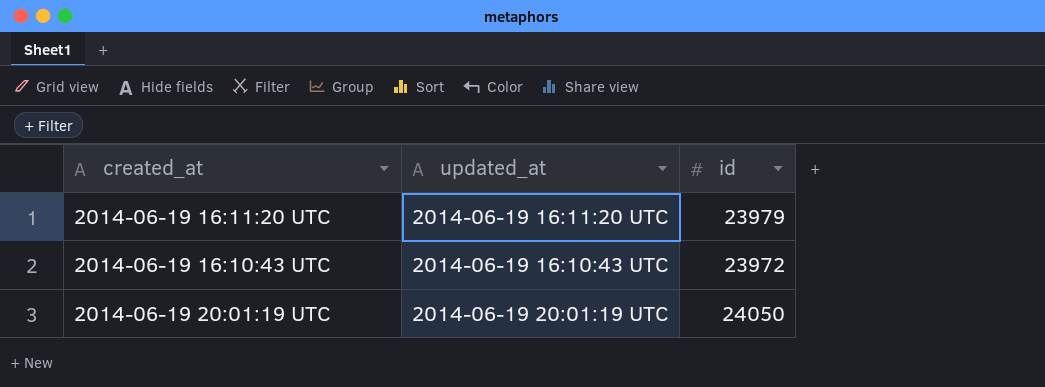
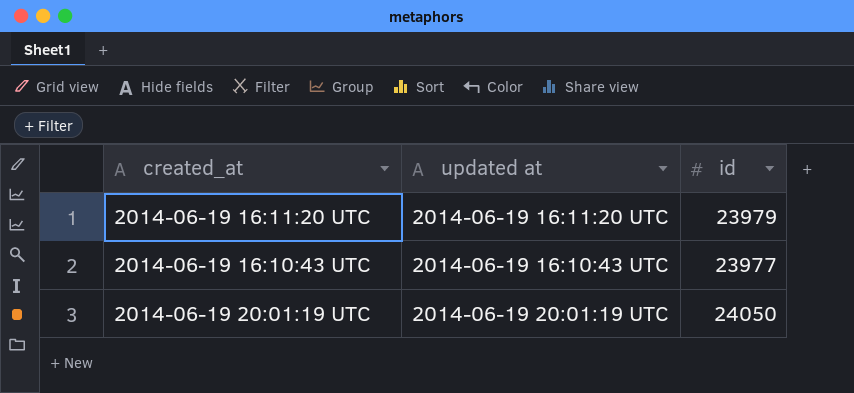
column name: updated_at -> updated at
2014-06-19 16:10:43 UTC | id: 23972 -> 23977

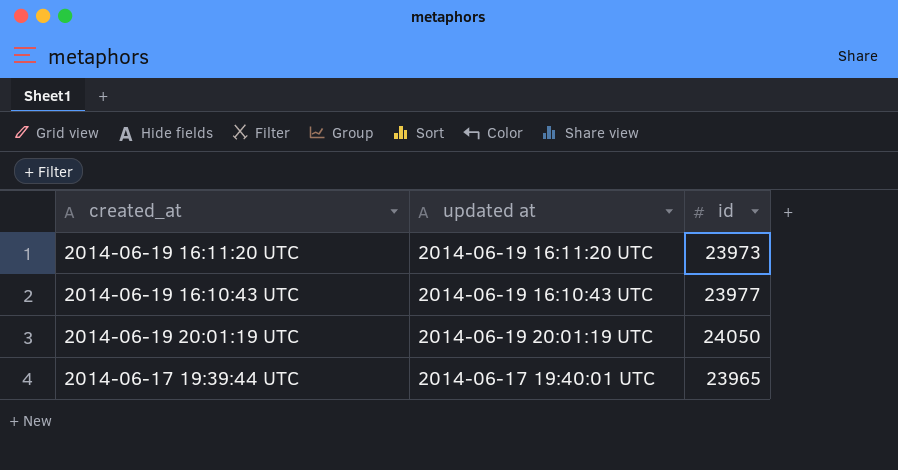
2014-06-19 16:11:20 UTC | id: 23979 -> 23973
row 2014-06-17 19:39:44 UTC: none -> 2014-06-17 19:40:01 UTC | 23965

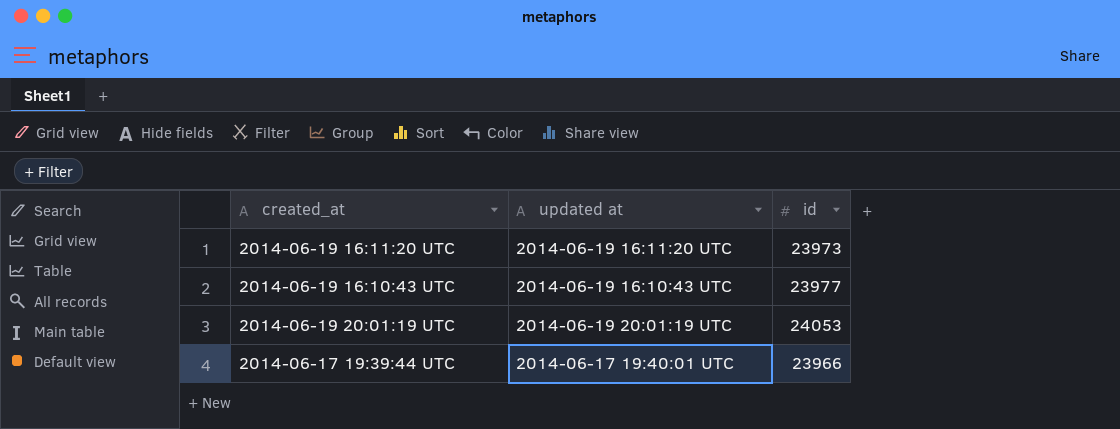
2014-06-19 20:01:19 UTC | id: 24050 -> 24053
2014-06-17 19:39:44 UTC | id: 23965 -> 23966

